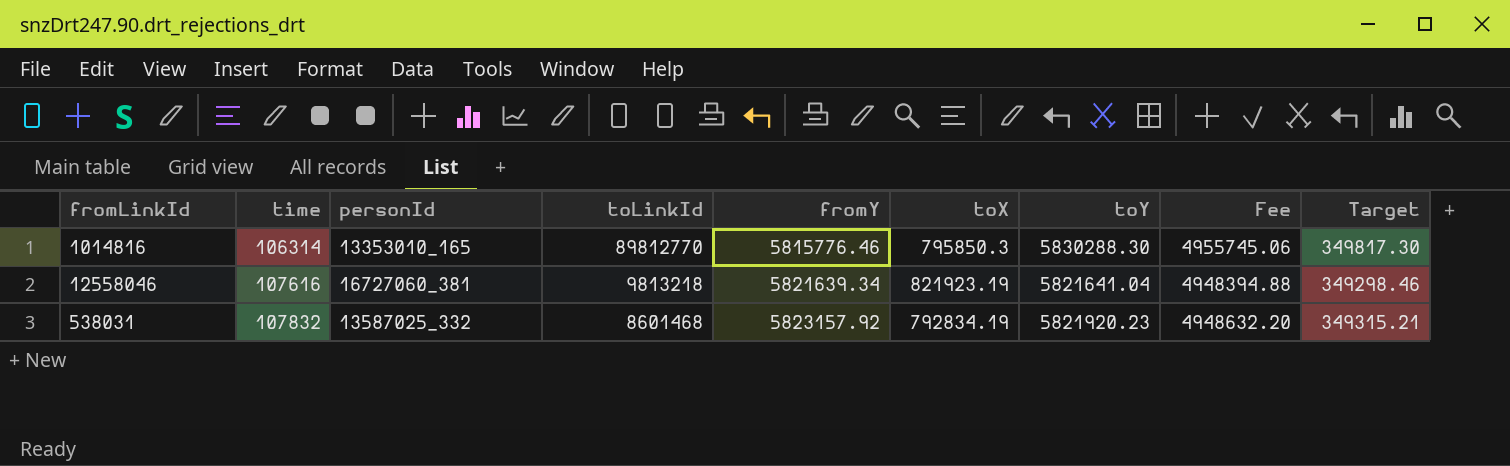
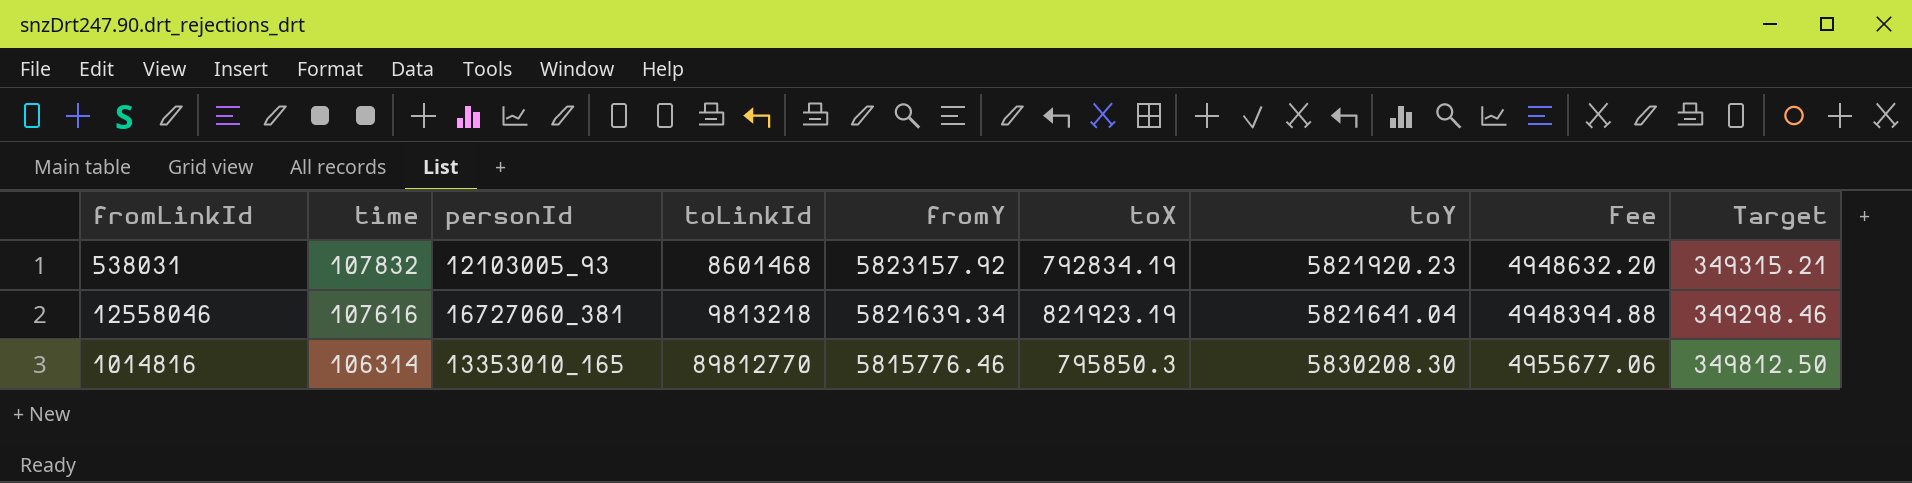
row order: time ascending -> time descending
538031 | personId: 13587025_332 -> 12103005_93
1014816 | toY: 5830288.30 -> 5830208.30
1014816 | Fee: 4955745.06 -> 4955677.06
1014816 | Target: 349817.30 -> 349812.50

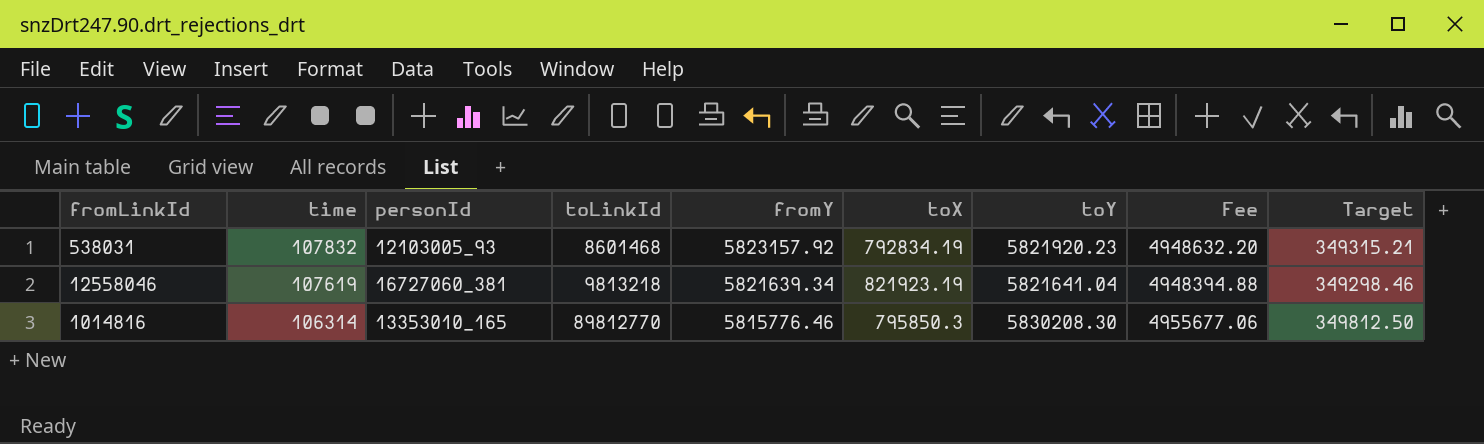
12558046 | time: 107616 -> 107619

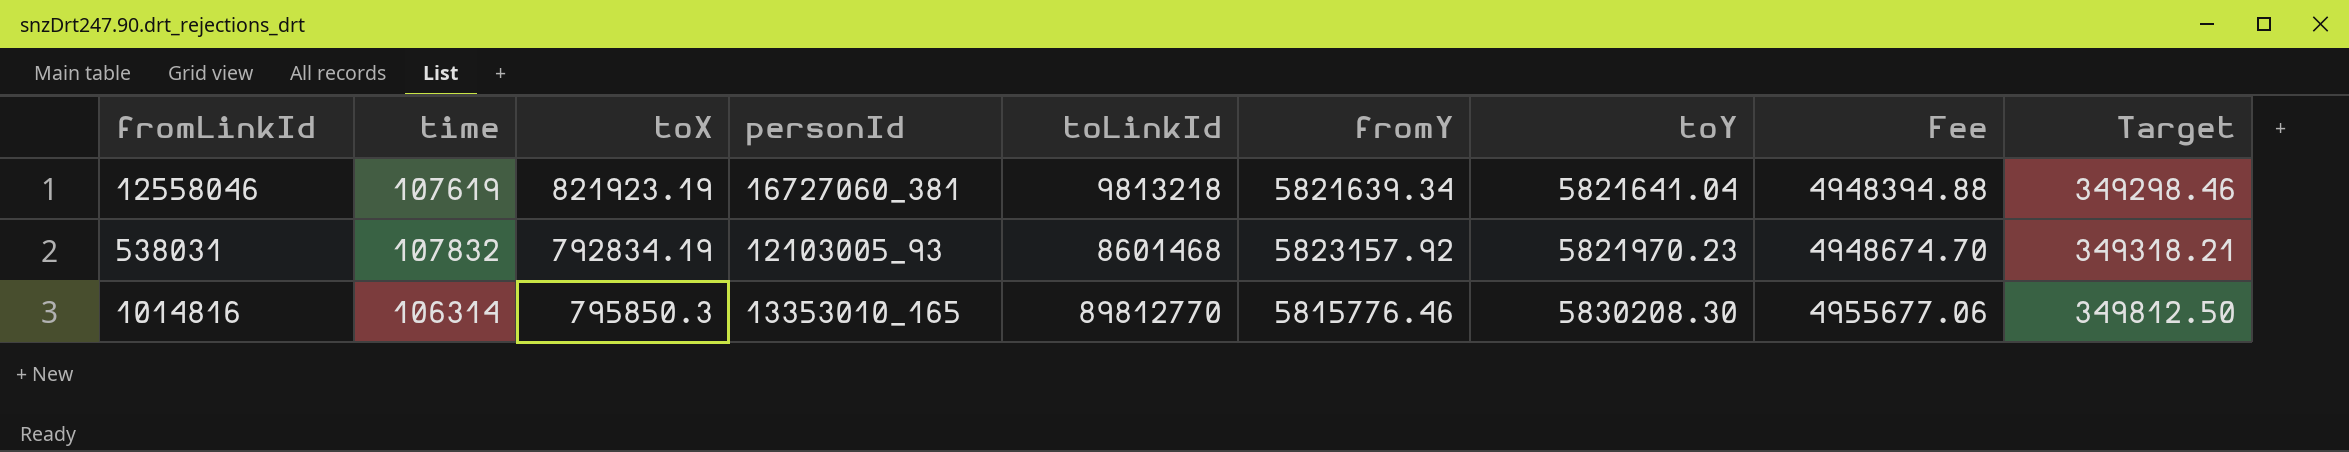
row order: time descending -> toY ascending
column toX | position: 6 -> 3
538031 | toY: 5821920.23 -> 5821970.23
538031 | Fee: 4948632.20 -> 4948674.70
538031 | Target: 349315.21 -> 349318.21

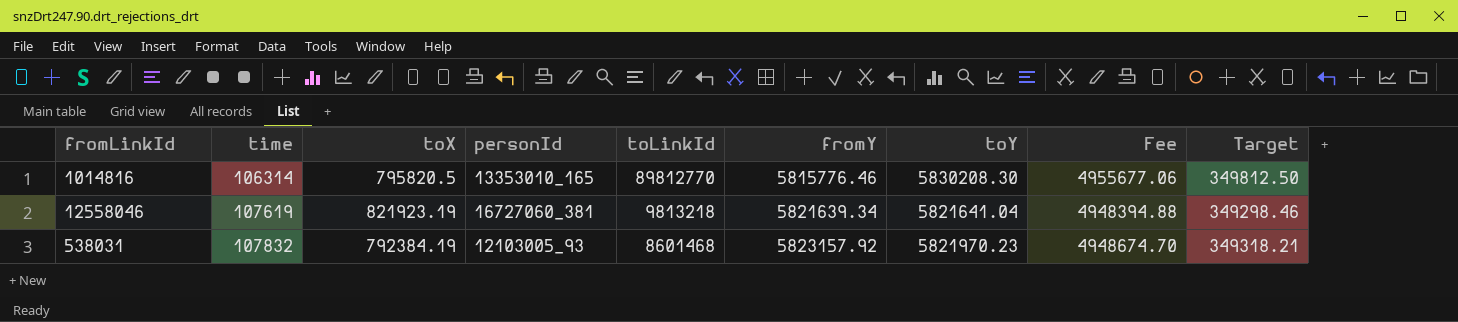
row order: toY ascending -> time ascending
1014816 | toX: 795850.3 -> 795820.5
538031 | toX: 792834.19 -> 792384.19

